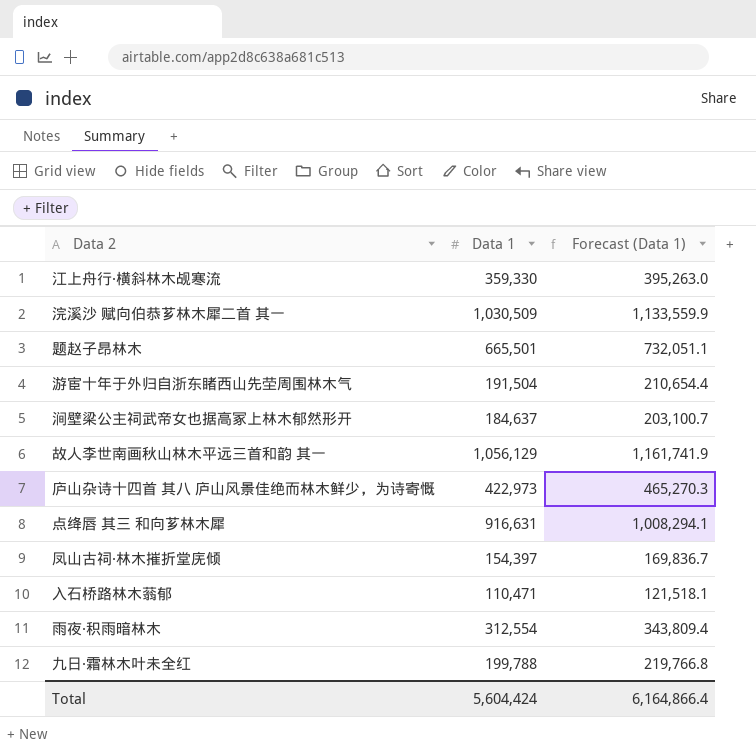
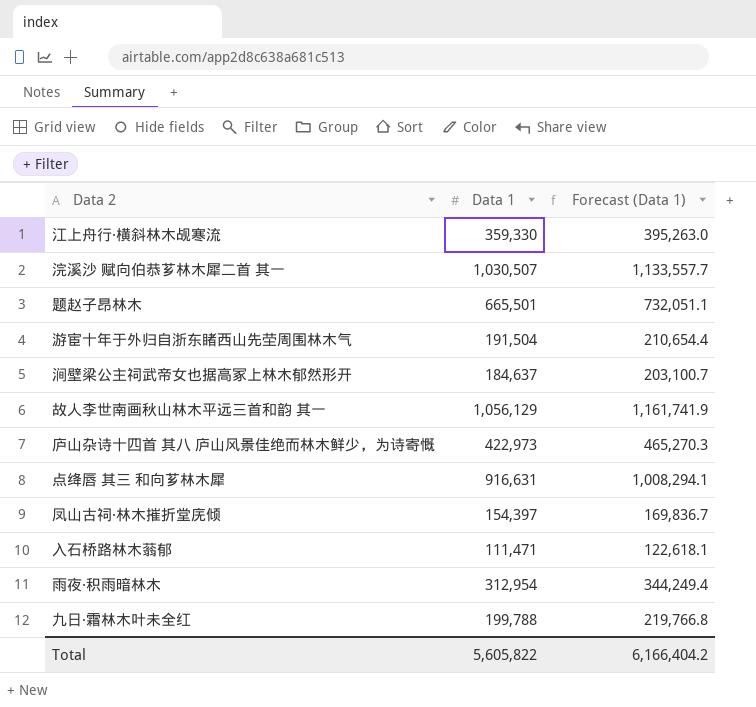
浣溪沙 赋向伯恭芗林木犀二首 其一 | Data 1: 1,030,509 -> 1,030,507
浣溪沙 赋向伯恭芗林木犀二首 其一 | Forecast (Data 1): 1,133,559.9 -> 1,133,557.7
入石桥路林木蓊郁 | Data 1: 110,471 -> 111,471
入石桥路林木蓊郁 | Forecast (Data 1): 121,518.1 -> 122,618.1
雨夜·积雨暗林木 | Data 1: 312,554 -> 312,954
雨夜·积雨暗林木 | Forecast (Data 1): 343,809.4 -> 344,249.4
Total | Data 1: 5,604,424 -> 5,605,822
Total | Forecast (Data 1): 6,164,866.4 -> 6,166,404.2

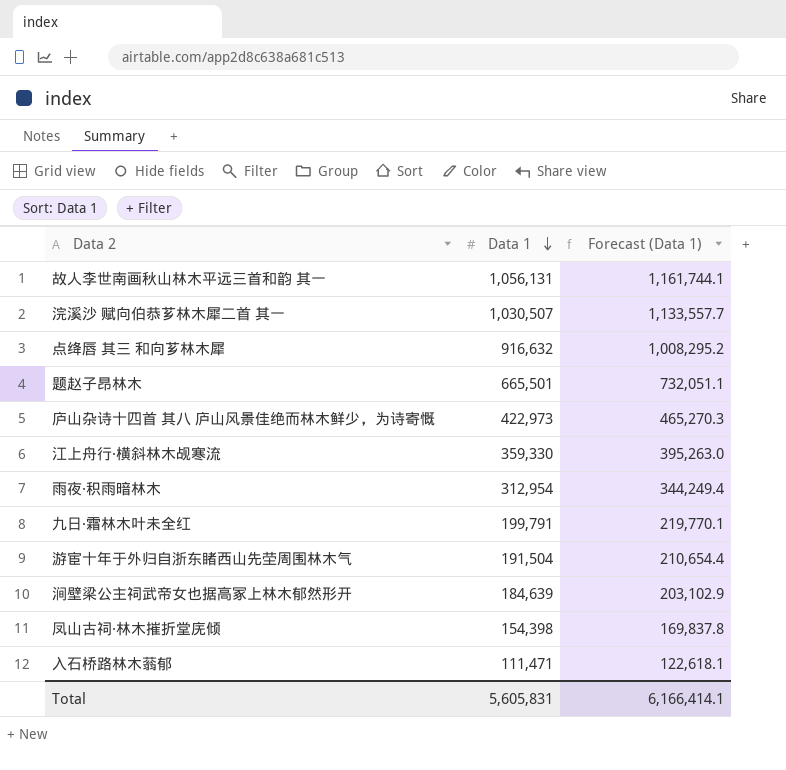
row order: none -> Data 1 descending
故人李世南画秋山林木平远三首和韵 其一 | Data 1: 1,056,129 -> 1,056,131
故人李世南画秋山林木平远三首和韵 其一 | Forecast (Data 1): 1,161,741.9 -> 1,161,744.1
点绛唇 其三 和向芗林木犀 | Data 1: 916,631 -> 916,632
点绛唇 其三 和向芗林木犀 | Forecast (Data 1): 1,008,294.1 -> 1,008,295.2
九日·霜林木叶未全红 | Data 1: 199,788 -> 199,791
九日·霜林木叶未全红 | Forecast (Data 1): 219,766.8 -> 219,770.1
涧壁梁公主祠武帝女也据高冢上林木郁然形开 | Data 1: 184,637 -> 184,639
涧壁梁公主祠武帝女也据高冢上林木郁然形开 | Forecast (Data 1): 203,100.7 -> 203,102.9
凤山古祠·林木摧折堂庑倾 | Data 1: 154,397 -> 154,398
凤山古祠·林木摧折堂庑倾 | Forecast (Data 1): 169,836.7 -> 169,837.8
Total | Data 1: 5,605,822 -> 5,605,831
Total | Forecast (Data 1): 6,166,404.2 -> 6,166,414.1

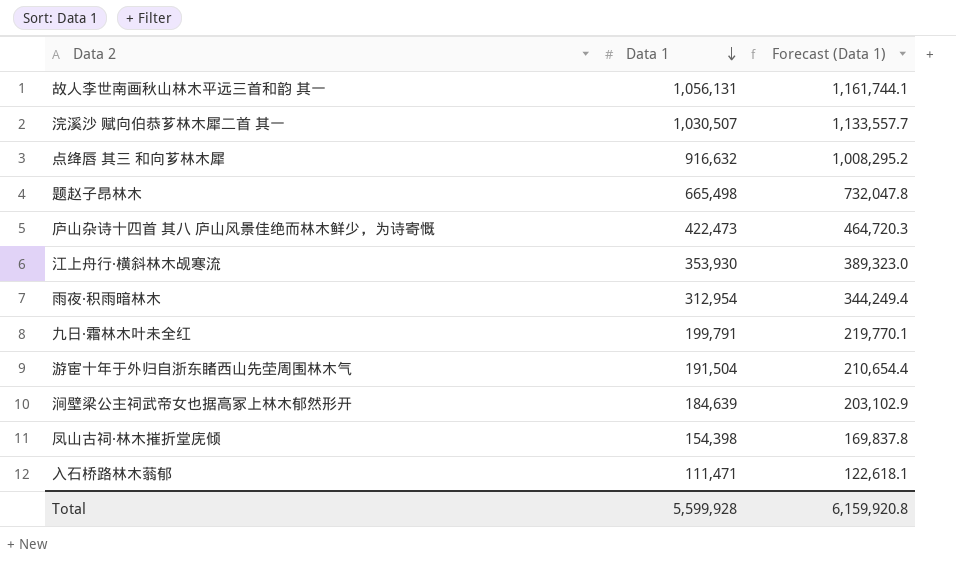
题赵子昂林木 | Data 1: 665,501 -> 665,498
题赵子昂林木 | Forecast (Data 1): 732,051.1 -> 732,047.8
庐山杂诗十四首 其八 庐山风景佳绝而林木鲜少，为诗寄慨 | Data 1: 422,973 -> 422,473
庐山杂诗十四首 其八 庐山风景佳绝而林木鲜少，为诗寄慨 | Forecast (Data 1): 465,270.3 -> 464,720.3
江上舟行·横斜林木觇寒流 | Data 1: 359,330 -> 353,930
江上舟行·横斜林木觇寒流 | Forecast (Data 1): 395,263.0 -> 389,323.0
Total | Data 1: 5,605,831 -> 5,599,928
Total | Forecast (Data 1): 6,166,414.1 -> 6,159,920.8

